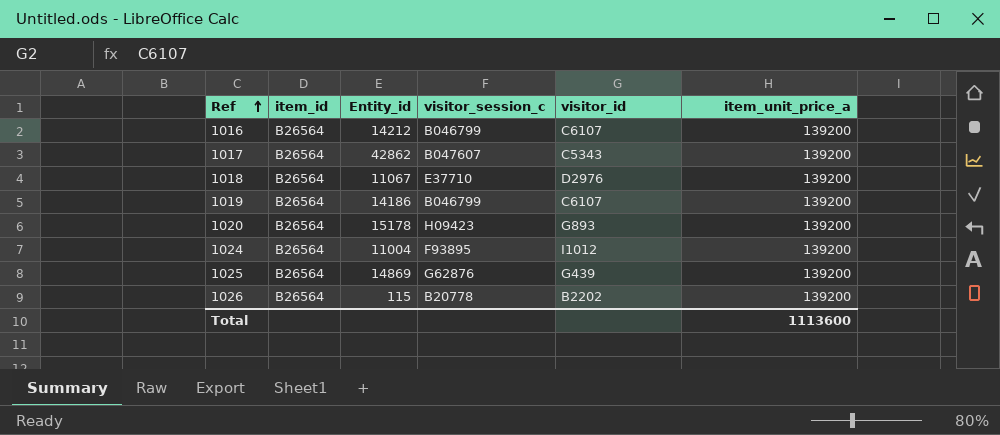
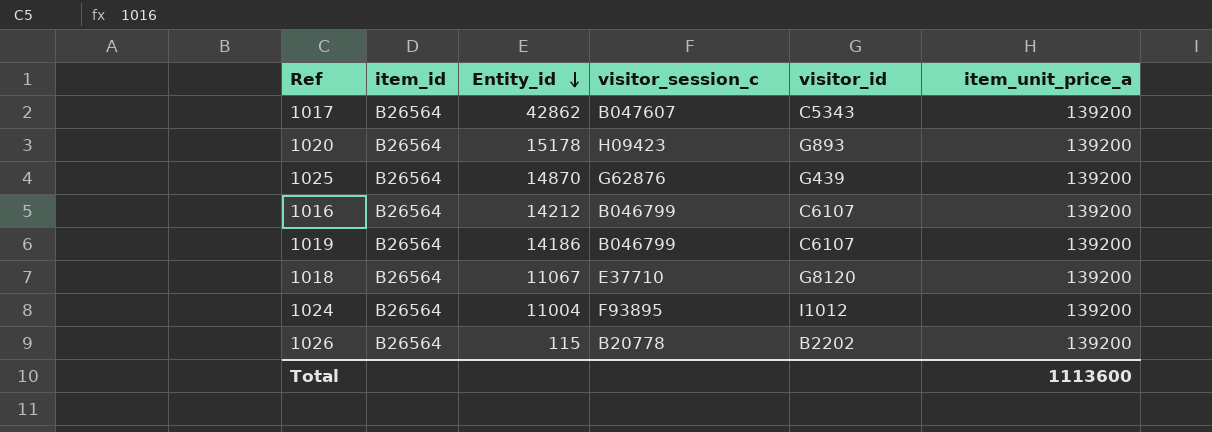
row order: Ref ascending -> Entity_id descending
1025 | Entity_id: 14869 -> 14870
1018 | visitor_id: D2976 -> G8120

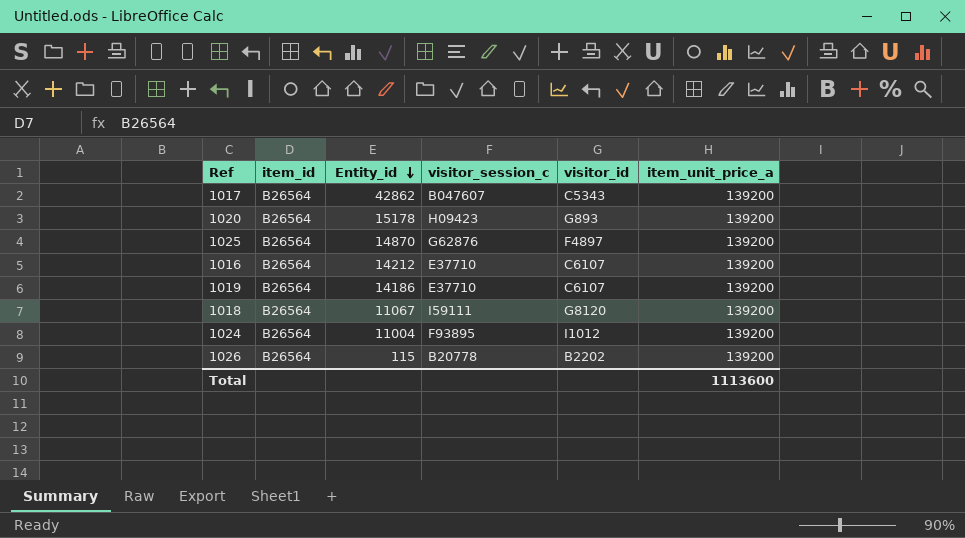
1025 | visitor_id: G439 -> F4897
1016 | visitor_session_c: B046799 -> E37710
1019 | visitor_session_c: B046799 -> E37710
1018 | visitor_session_c: E37710 -> I59111

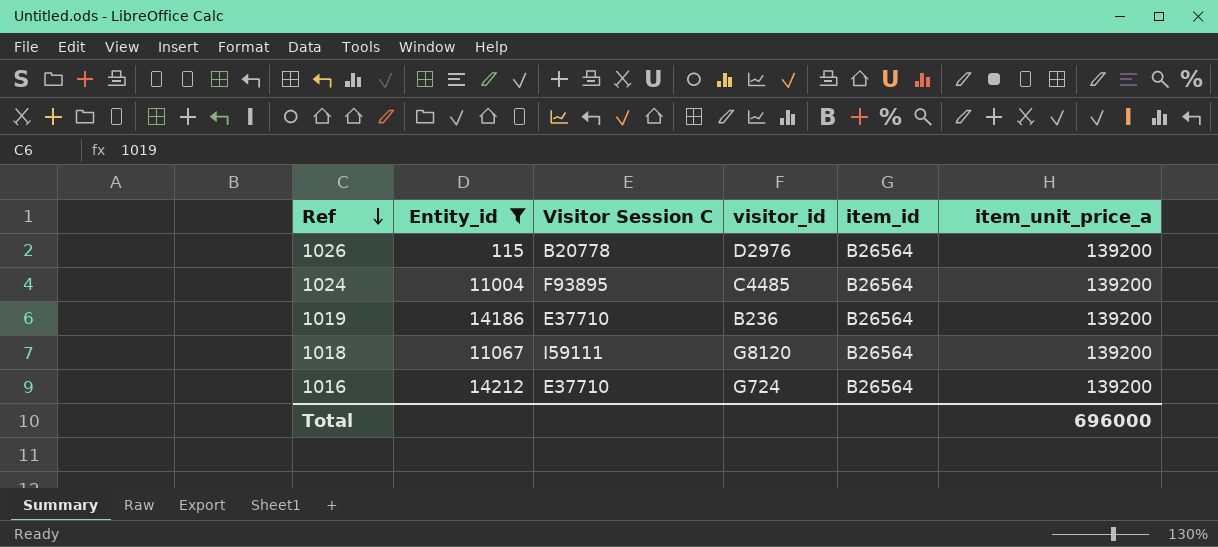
filter: none -> Entity_id <= 14212
row order: Entity_id descending -> Ref descending
column name: visitor_session_c -> Visitor Session C
column item_id | position: 2 -> 5
1026 | visitor_id: B2202 -> D2976
1024 | visitor_id: I1012 -> C4485
1019 | visitor_id: C6107 -> B236
1016 | visitor_id: C6107 -> G724
Total | item_unit_price_a: 1113600 -> 696000

